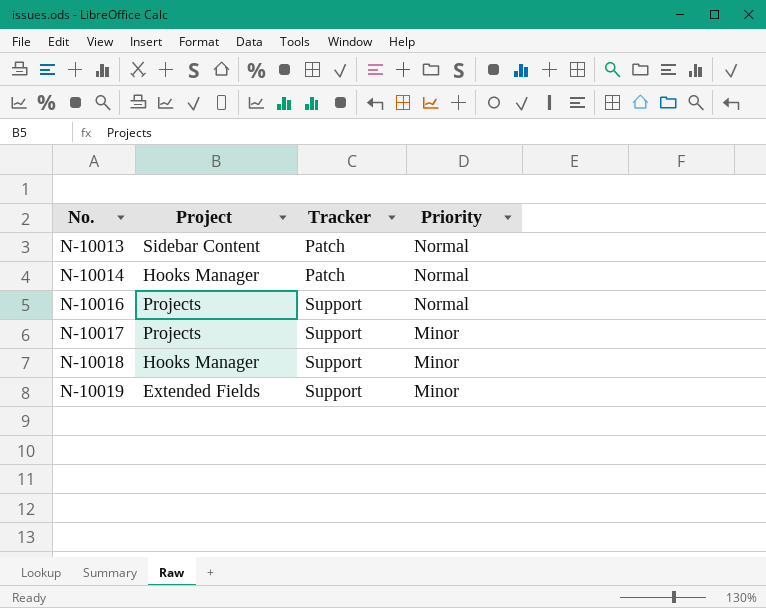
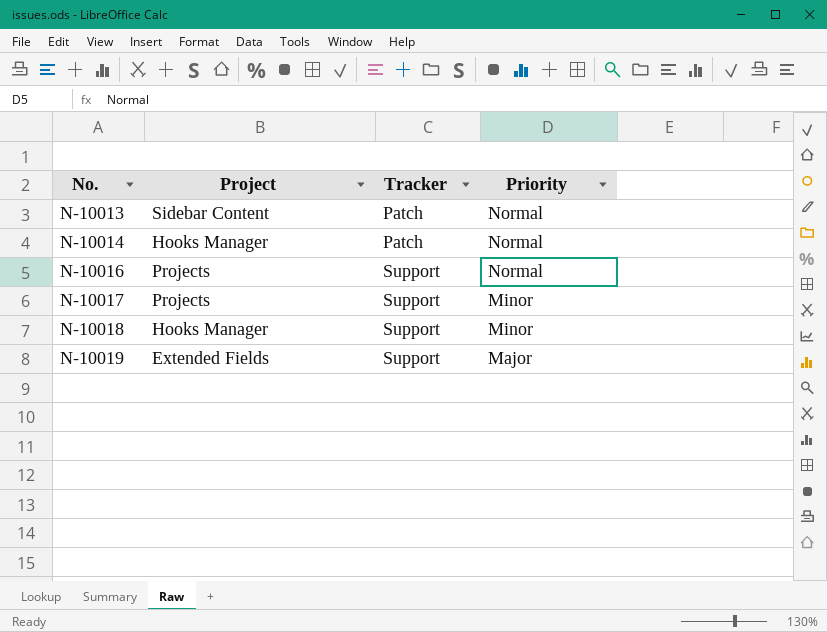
N-10019 | Priority: Minor -> Major

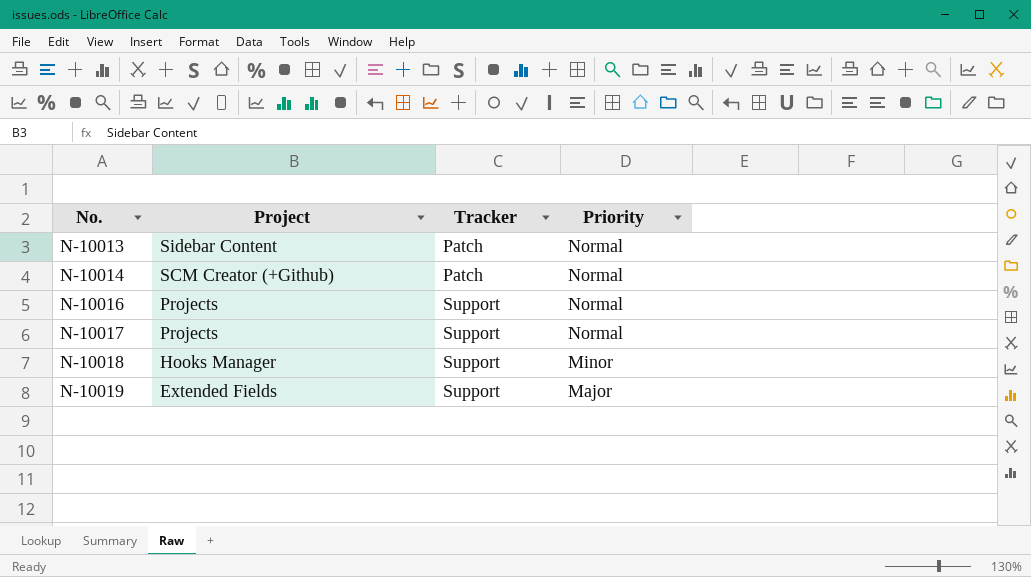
N-10014 | Project: Hooks Manager -> SCM Creator (+Github)
N-10017 | Priority: Minor -> Normal

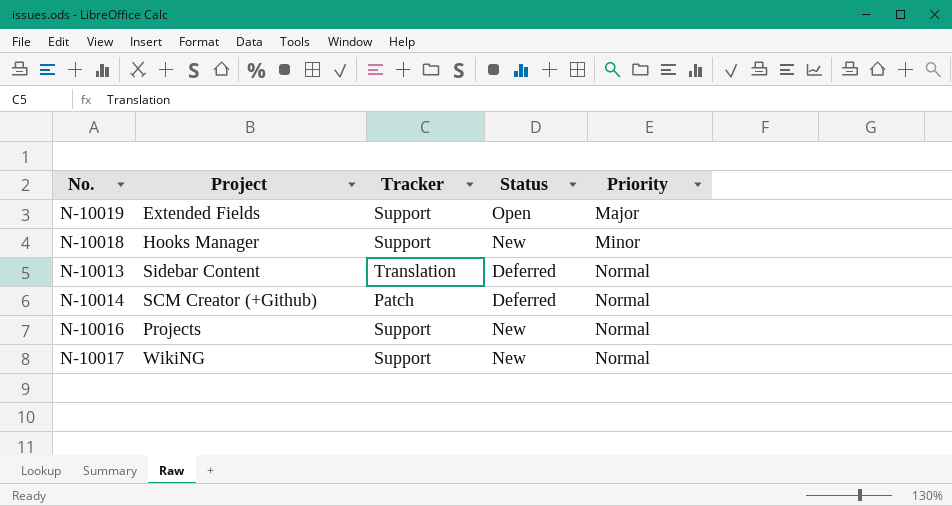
row order: No. ascending -> Priority ascending
column Status | position: none -> 4
N-10013 | Tracker: Patch -> Translation
N-10017 | Project: Projects -> WikiNG

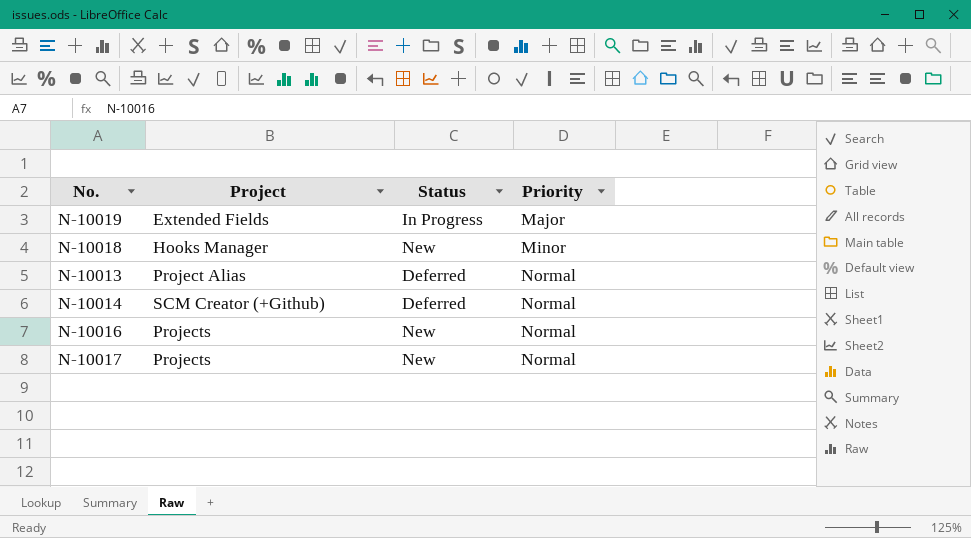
column Tracker | position: 3 -> none
N-10019 | Status: Open -> In Progress
N-10013 | Project: Sidebar Content -> Project Alias
N-10017 | Project: WikiNG -> Projects

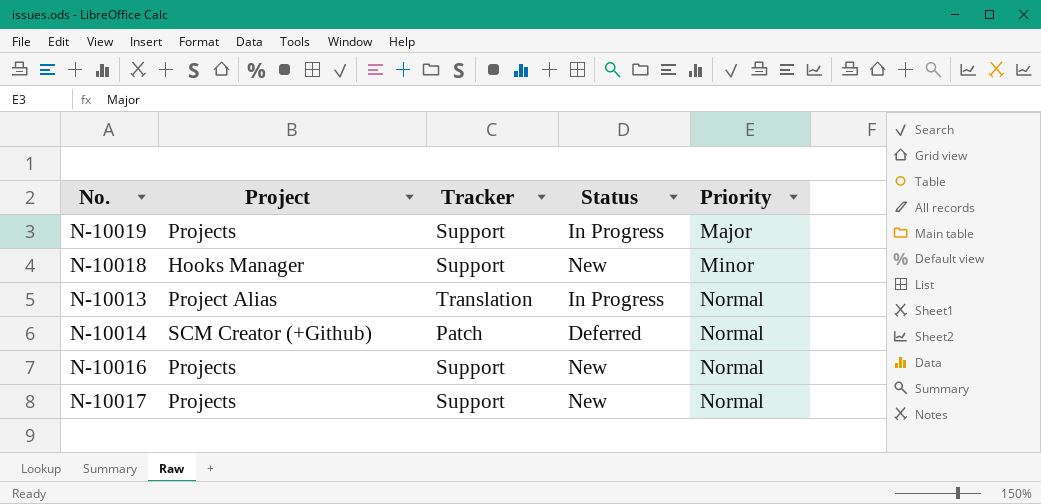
column Tracker | position: none -> 3
N-10019 | Project: Extended Fields -> Projects
N-10013 | Status: Deferred -> In Progress

